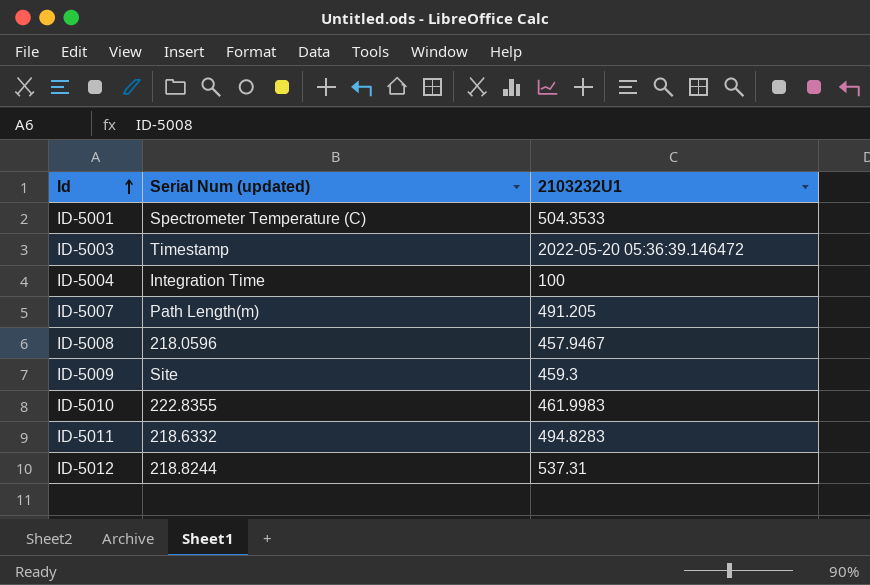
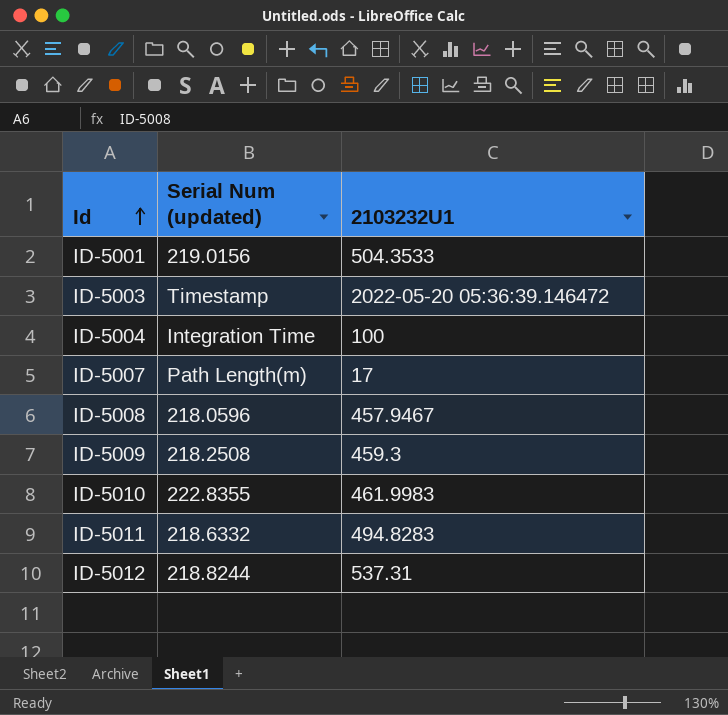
ID-5001 | Serial Num (updated): Spectrometer Temperature (C) -> 219.0156
ID-5007 | 2103232U1: 491.205 -> 17
ID-5009 | Serial Num (updated): Site -> 218.2508

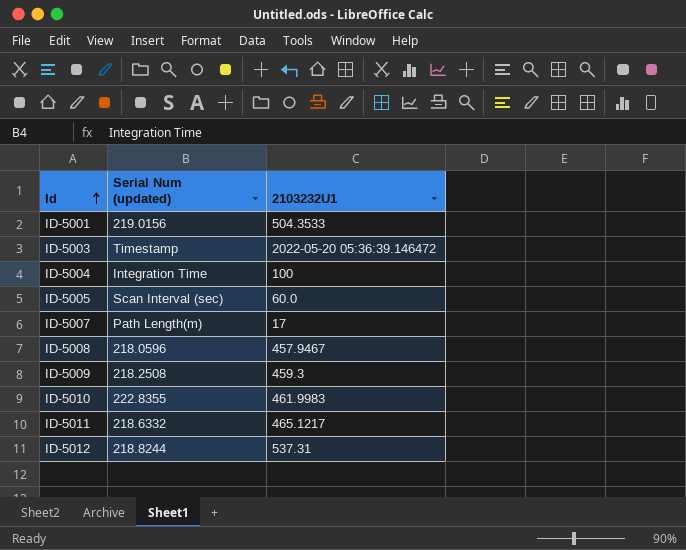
row ID-5005: none -> Scan Interval (sec) | 60.0
ID-5011 | 2103232U1: 494.8283 -> 465.1217

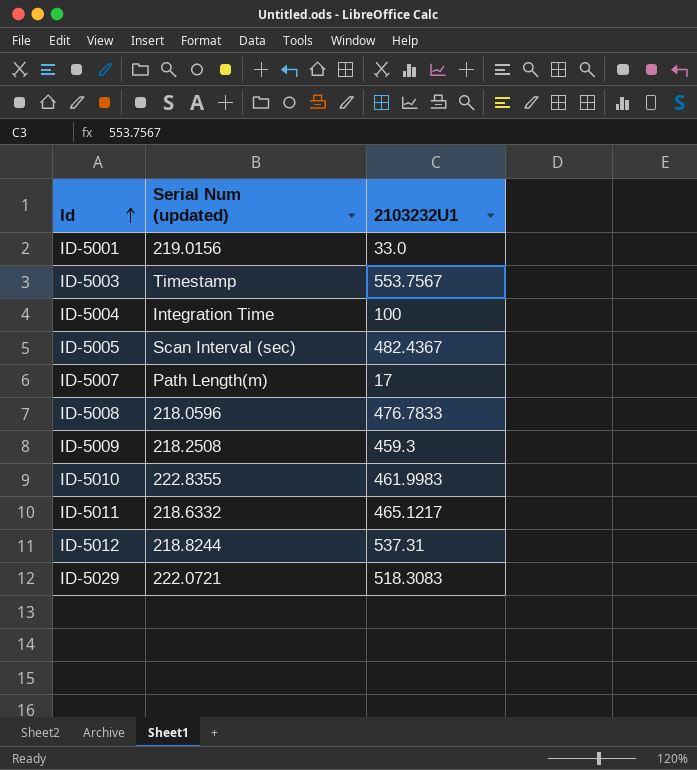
ID-5001 | 2103232U1: 504.3533 -> 33.0
ID-5003 | 2103232U1: 2022-05-20 05:36:39.146472 -> 553.7567
ID-5005 | 2103232U1: 60.0 -> 482.4367
ID-5008 | 2103232U1: 457.9467 -> 476.7833
row ID-5029: none -> 222.0721 | 518.3083

